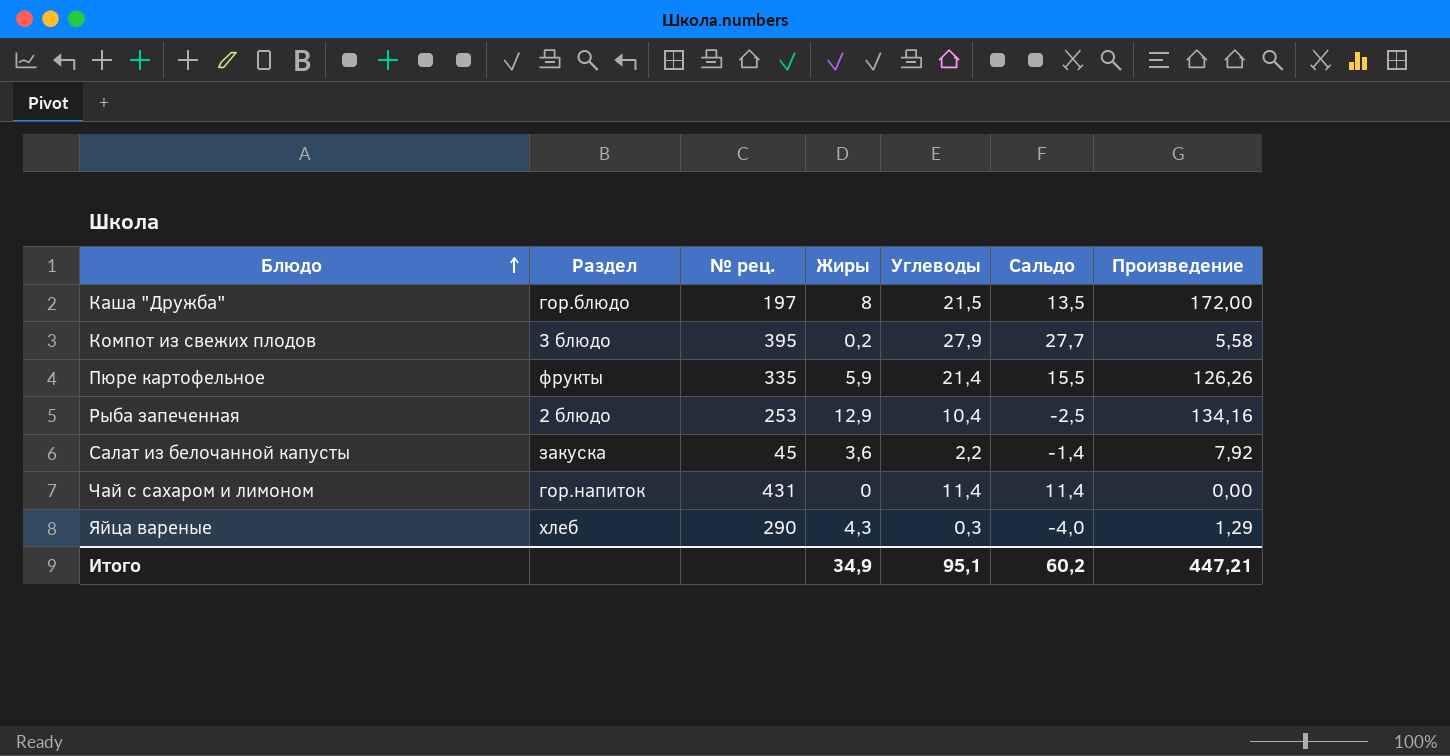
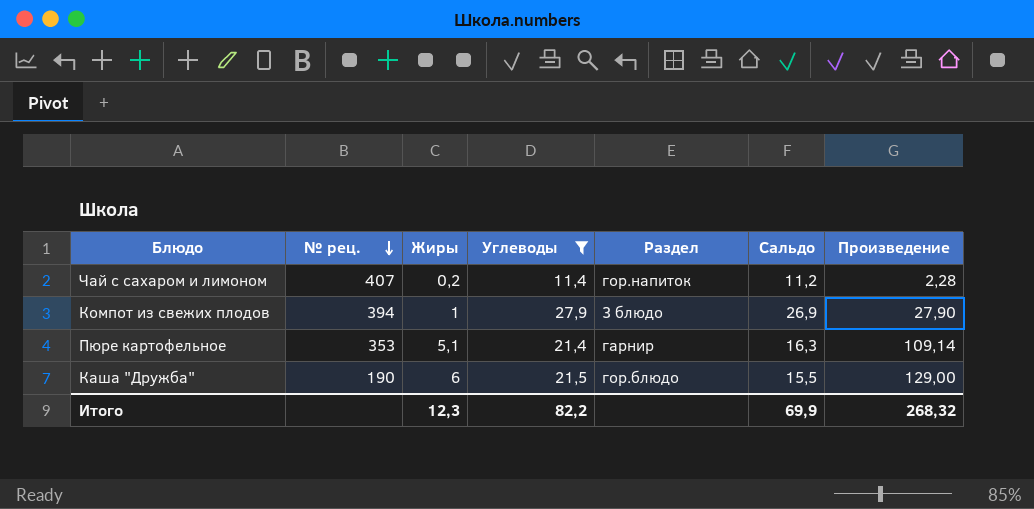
filter: none -> Углеводы >= 11,4
row order: Блюдо ascending -> № рец. descending
column Раздел | position: 2 -> 5
Чай с сахаром и лимоном | № рец.: 431 -> 407
Чай с сахаром и лимоном | Жиры: 0 -> 0,2
Чай с сахаром и лимоном | Сальдо: 11,4 -> 11,2
Чай с сахаром и лимоном | Произведение: 0,00 -> 2,28
Компот из свежих плодов | № рец.: 395 -> 394
Компот из свежих плодов | Жиры: 0,2 -> 1
Компот из свежих плодов | Сальдо: 27,7 -> 26,9
Компот из свежих плодов | Произведение: 5,58 -> 27,90
Пюре картофельное | № рец.: 335 -> 353
Пюре картофельное | Жиры: 5,9 -> 5,1
Пюре картофельное | Раздел: фрукты -> гарнир
Пюре картофельное | Сальдо: 15,5 -> 16,3
Пюре картофельное | Произведение: 126,26 -> 109,14
Каша "Дружба" | № рец.: 197 -> 190
Каша "Дружба" | Жиры: 8 -> 6
Каша "Дружба" | Сальдо: 13,5 -> 15,5
Каша "Дружба" | Произведение: 172,00 -> 129,00
Итого | Жиры: 34,9 -> 12,3
Итого | Углеводы: 95,1 -> 82,2
Итого | Сальдо: 60,2 -> 69,9
Итого | Произведение: 447,21 -> 268,32

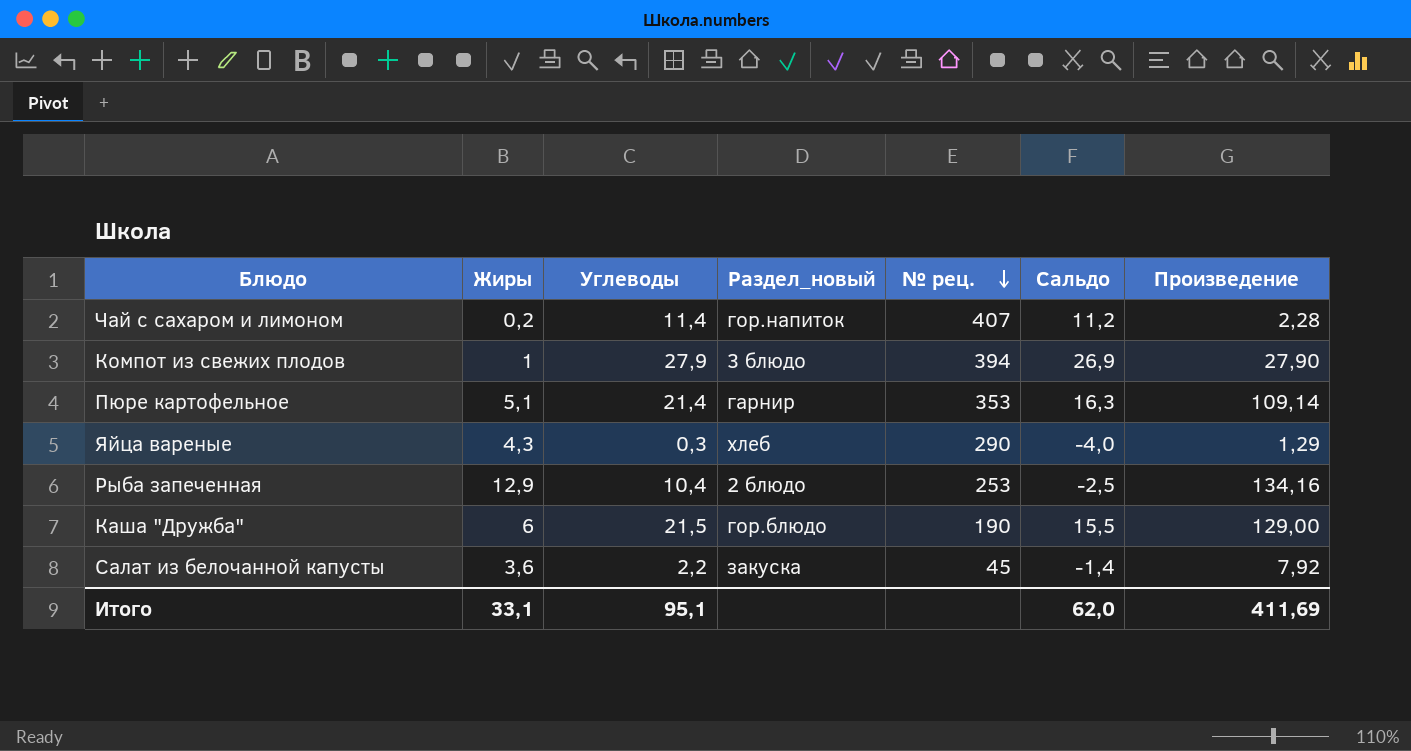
filter: Углеводы >= 11,4 -> none
column name: Раздел -> Раздел_новый
column № рец. | position: 2 -> 5
Итого | Жиры: 12,3 -> 33,1
Итого | Углеводы: 82,2 -> 95,1
Итого | Сальдо: 69,9 -> 62,0
Итого | Произведение: 268,32 -> 411,69

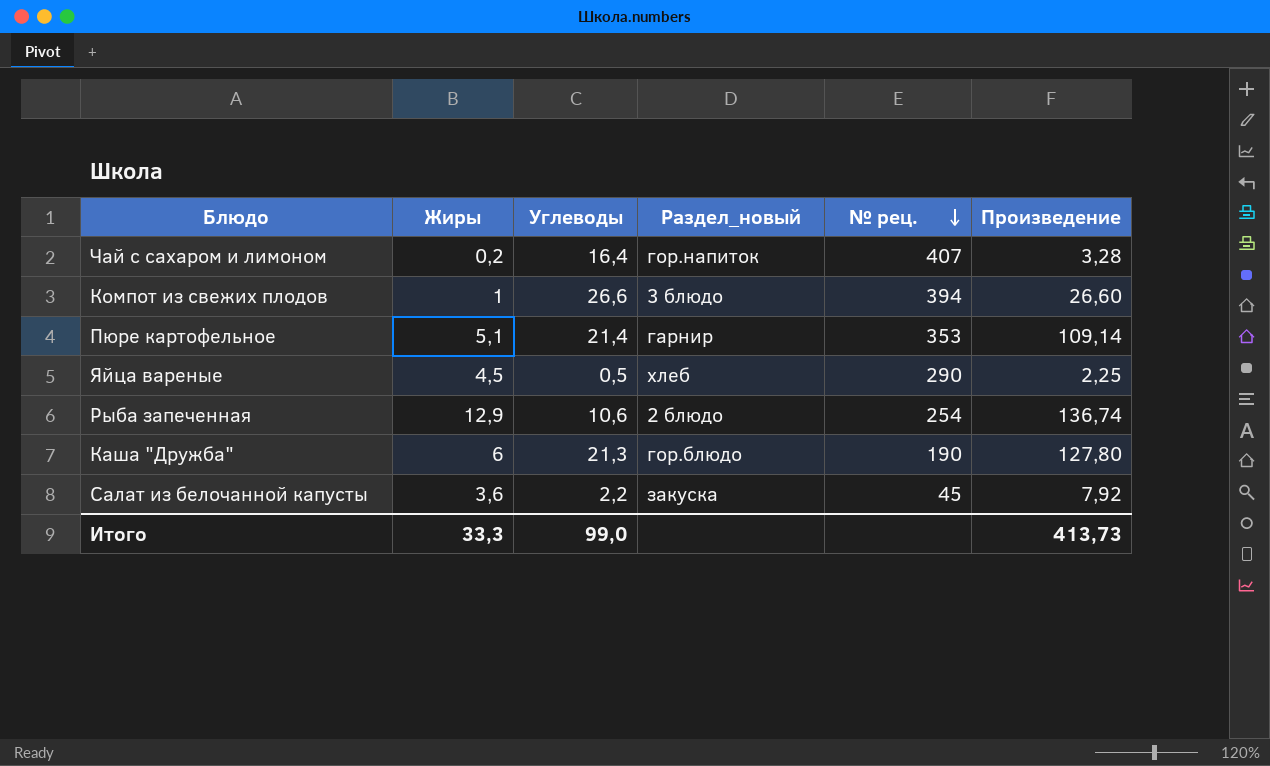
column Сальдо | formula: [Углеводы] - [Жиры] -> none
Чай с сахаром и лимоном | Углеводы: 11,4 -> 16,4
Чай с сахаром и лимоном | Произведение: 2,28 -> 3,28
Компот из свежих плодов | Углеводы: 27,9 -> 26,6
Компот из свежих плодов | Произведение: 27,90 -> 26,60
Яйца вареные | Жиры: 4,3 -> 4,5
Яйца вареные | Углеводы: 0,3 -> 0,5
Яйца вареные | Произведение: 1,29 -> 2,25
Рыба запеченная | Углеводы: 10,4 -> 10,6
Рыба запеченная | № рец.: 253 -> 254
Рыба запеченная | Произведение: 134,16 -> 136,74
Каша "Дружба" | Углеводы: 21,5 -> 21,3
Каша "Дружба" | Произведение: 129,00 -> 127,80
Итого | Жиры: 33,1 -> 33,3
Итого | Углеводы: 95,1 -> 99,0
Итого | Произведение: 411,69 -> 413,73

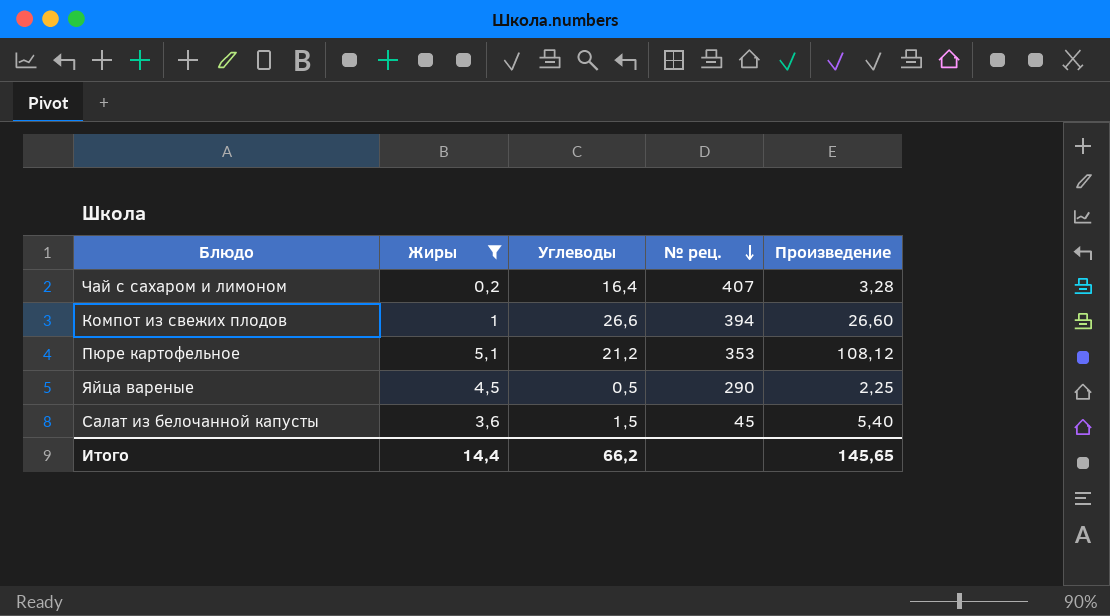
filter: none -> Жиры <= 5,1
column Раздел_новый | position: 4 -> none
Пюре картофельное | Углеводы: 21,4 -> 21,2
Пюре картофельное | Произведение: 109,14 -> 108,12
Салат из белочанной капусты | Углеводы: 2,2 -> 1,5
Салат из белочанной капусты | Произведение: 7,92 -> 5,40
Итого | Жиры: 33,3 -> 14,4
Итого | Углеводы: 99,0 -> 66,2
Итого | Произведение: 413,73 -> 145,65

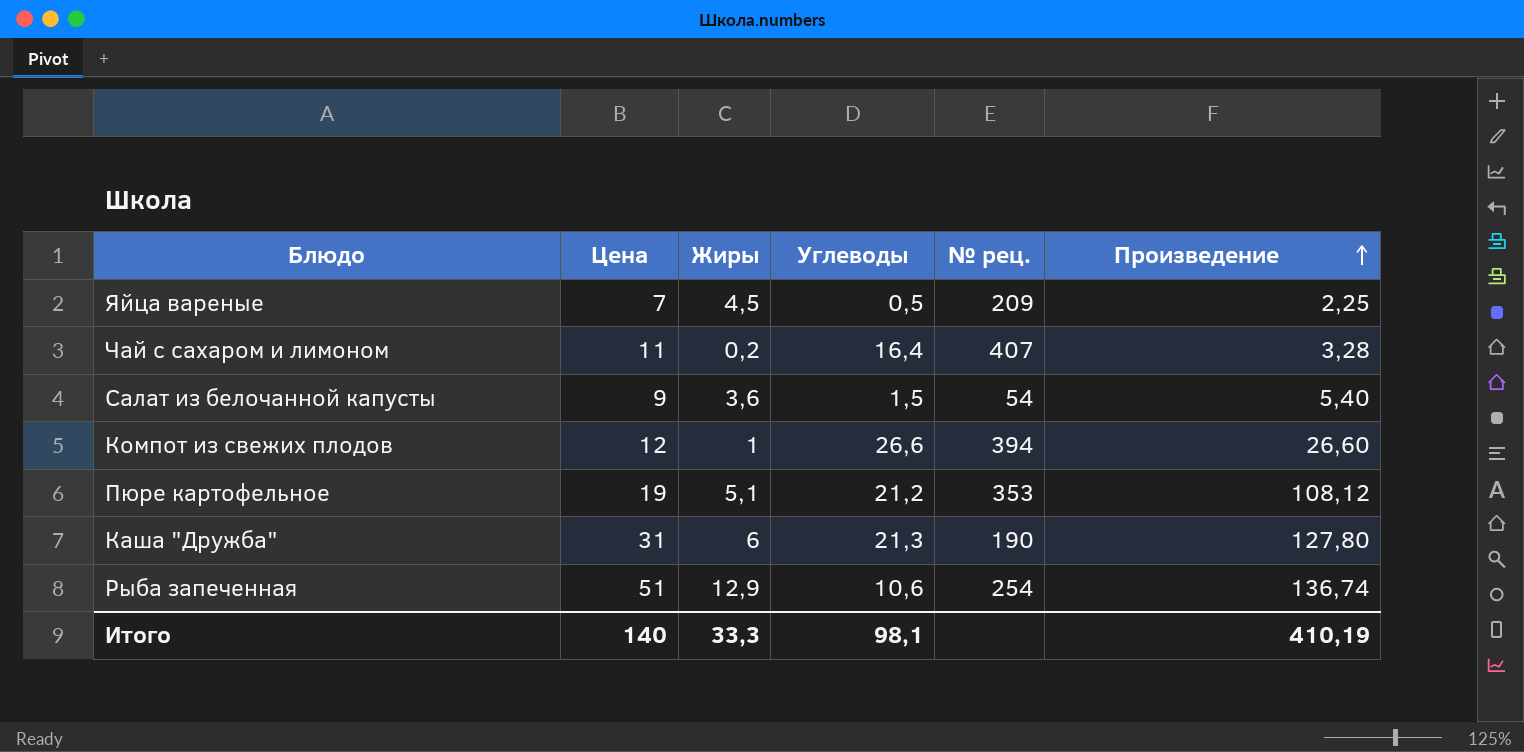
filter: Жиры <= 5,1 -> none
row order: № рец. descending -> Произведение ascending
column Цена | position: none -> 2
Яйца вареные | № рец.: 290 -> 209
Салат из белочанной капусты | № рец.: 45 -> 54
Итого | Жиры: 14,4 -> 33,3
Итого | Углеводы: 66,2 -> 98,1
Итого | Произведение: 145,65 -> 410,19

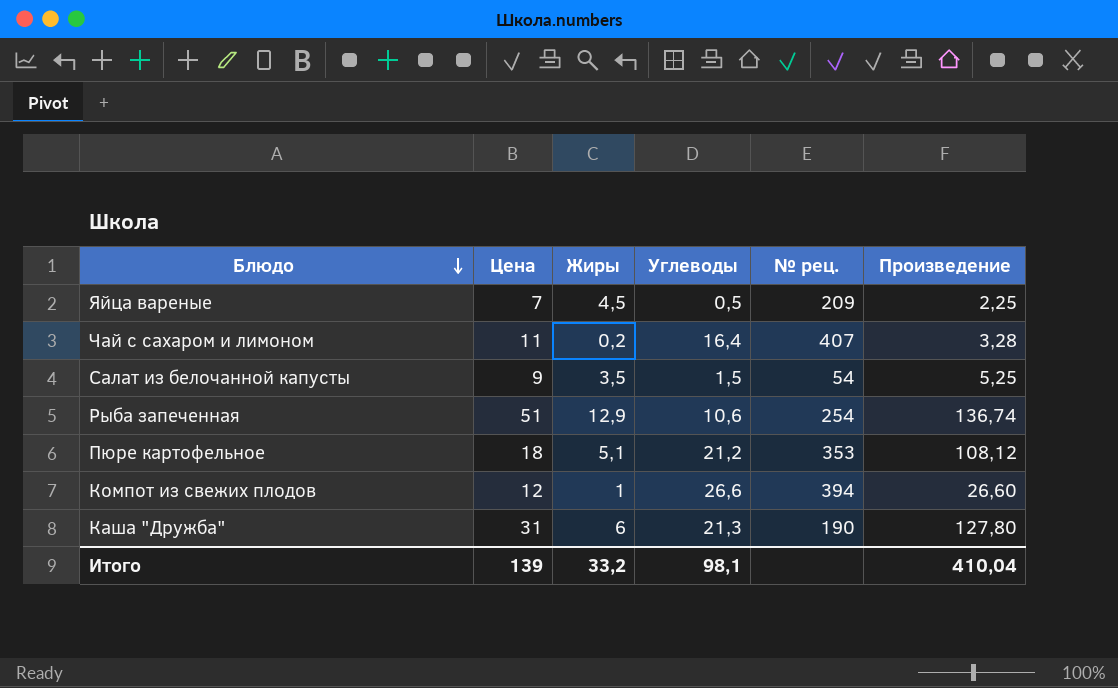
row order: Произведение ascending -> Блюдо descending
Салат из белочанной капусты | Жиры: 3,6 -> 3,5
Салат из белочанной капусты | Произведение: 5,40 -> 5,25
Пюре картофельное | Цена: 19 -> 18
Итого | Цена: 140 -> 139
Итого | Жиры: 33,3 -> 33,2
Итого | Произведение: 410,19 -> 410,04

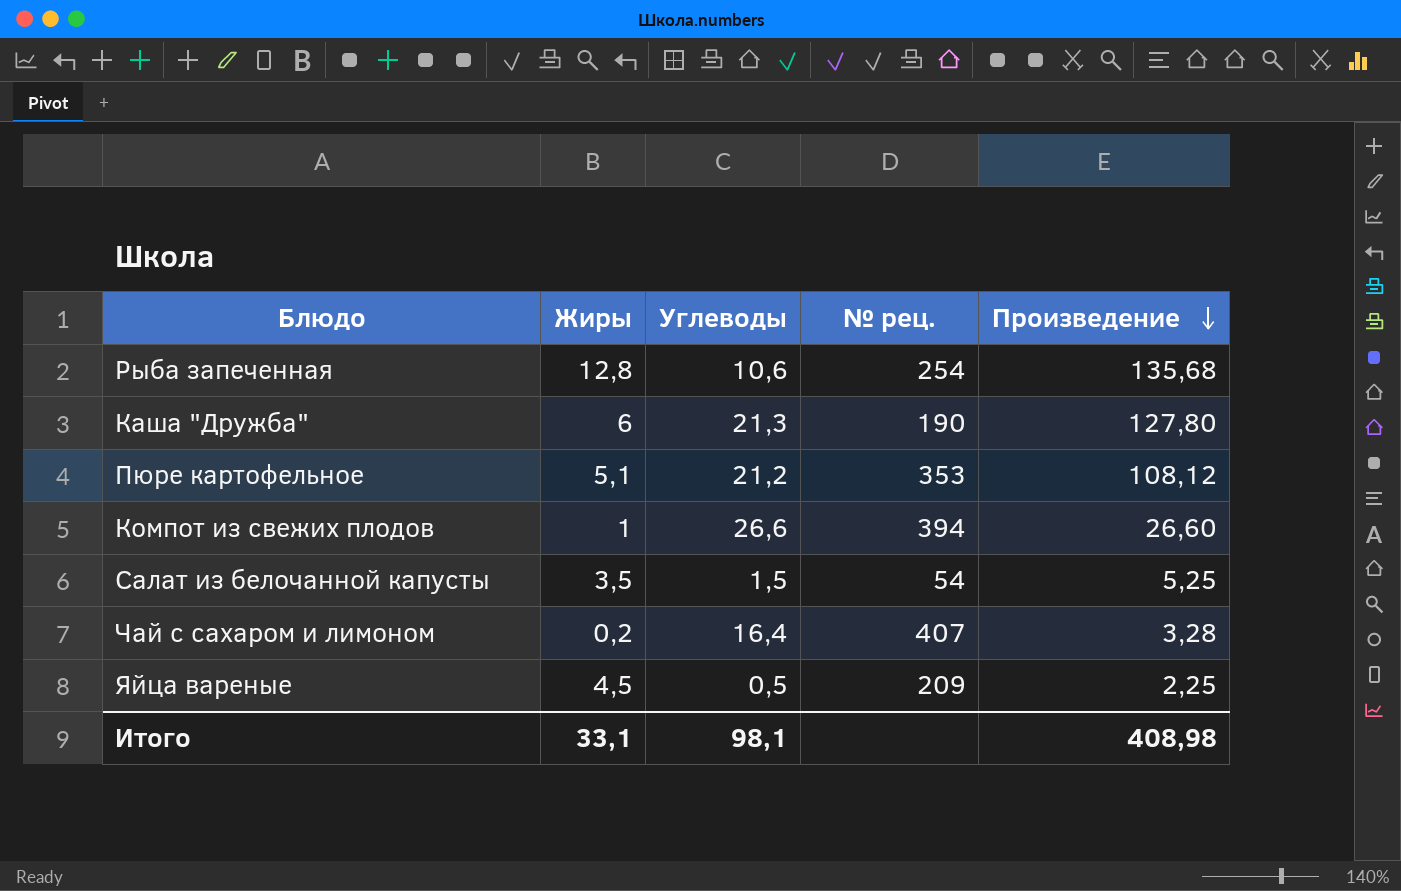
row order: Блюдо descending -> Произведение descending
column Цена | position: 2 -> none
Рыба запеченная | Жиры: 12,9 -> 12,8
Рыба запеченная | Произведение: 136,74 -> 135,68
Итого | Жиры: 33,2 -> 33,1
Итого | Произведение: 410,04 -> 408,98

